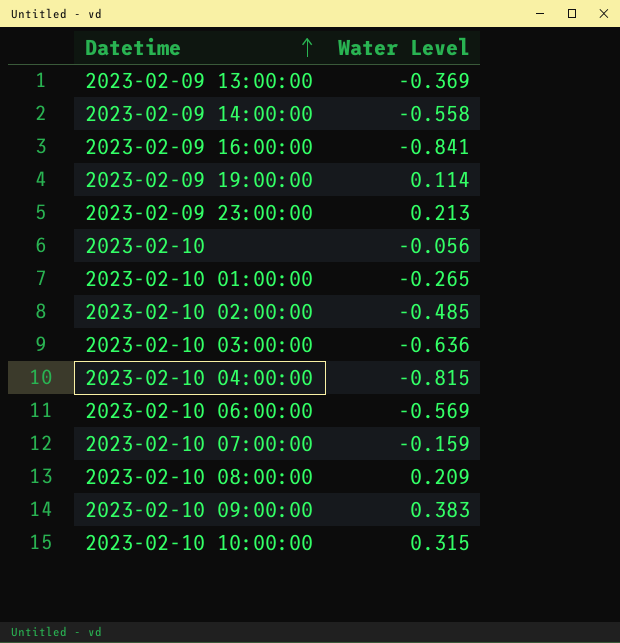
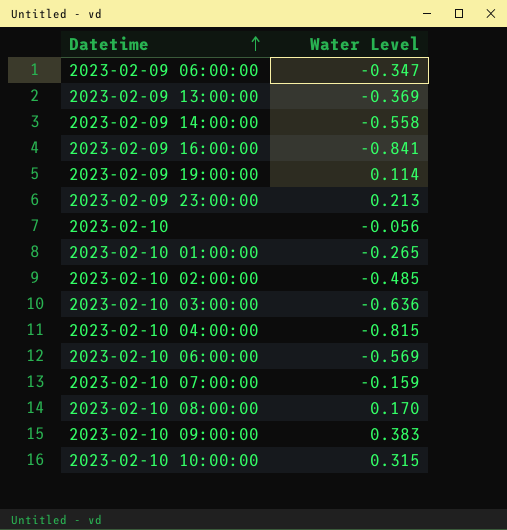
row 2023-02-09 06:00:00: none -> -0.347
2023-02-10 08:00:00 | Water Level: 0.209 -> 0.170

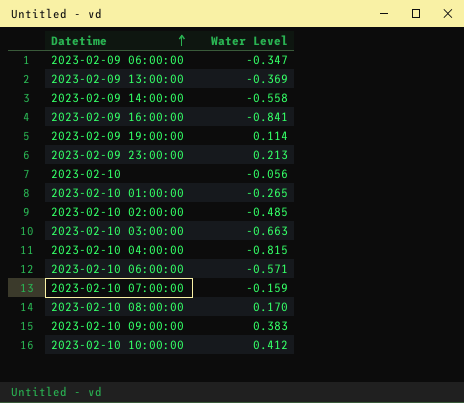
2023-02-10 03:00:00 | Water Level: -0.636 -> -0.663
2023-02-10 06:00:00 | Water Level: -0.569 -> -0.571
2023-02-10 10:00:00 | Water Level: 0.315 -> 0.412

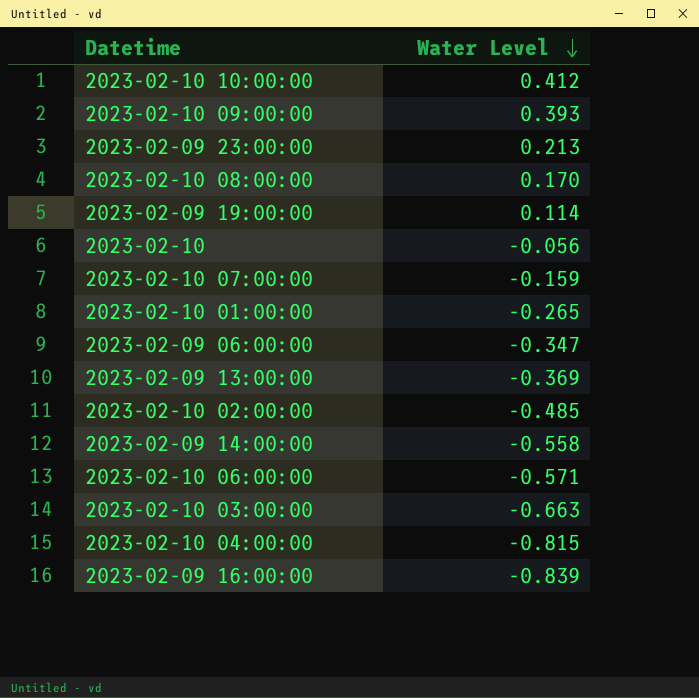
row order: Datetime ascending -> Water Level descending
2023-02-10 09:00:00 | Water Level: 0.383 -> 0.393
2023-02-09 16:00:00 | Water Level: -0.841 -> -0.839

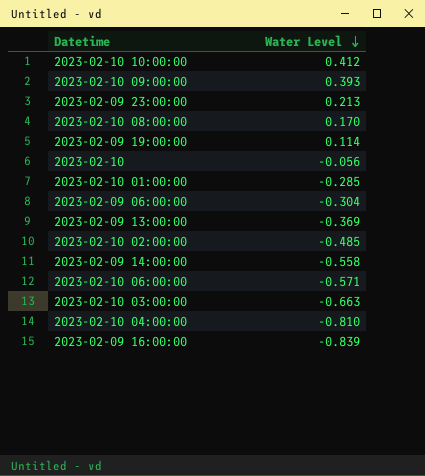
row 2023-02-10 07:00:00: -0.159 -> none
2023-02-10 01:00:00 | Water Level: -0.265 -> -0.285
2023-02-09 06:00:00 | Water Level: -0.347 -> -0.304
2023-02-10 04:00:00 | Water Level: -0.815 -> -0.810

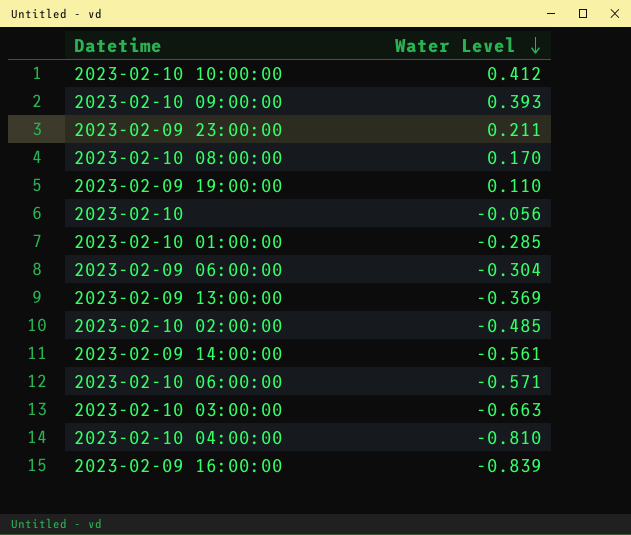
2023-02-09 23:00:00 | Water Level: 0.213 -> 0.211
2023-02-09 19:00:00 | Water Level: 0.114 -> 0.110
2023-02-09 14:00:00 | Water Level: -0.558 -> -0.561

